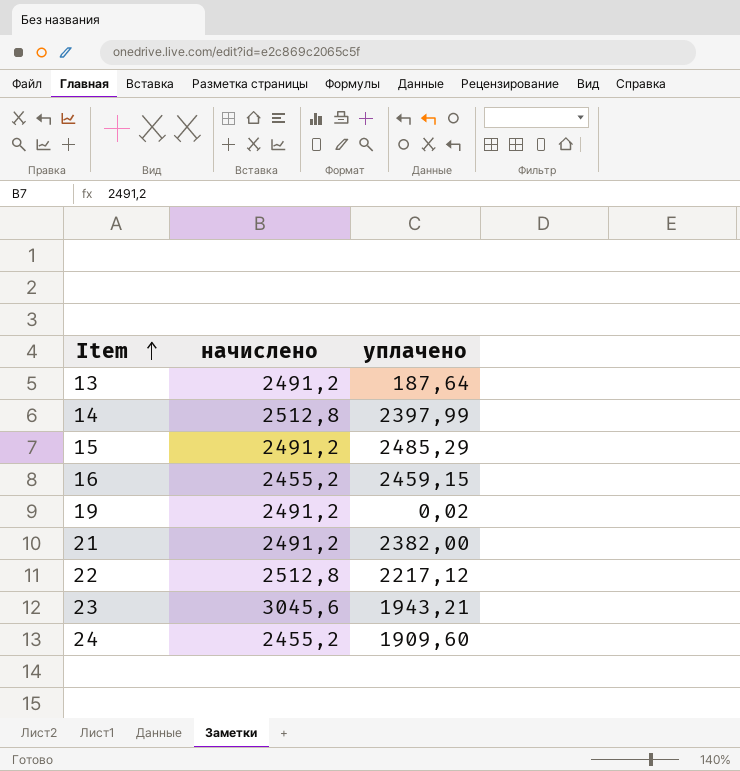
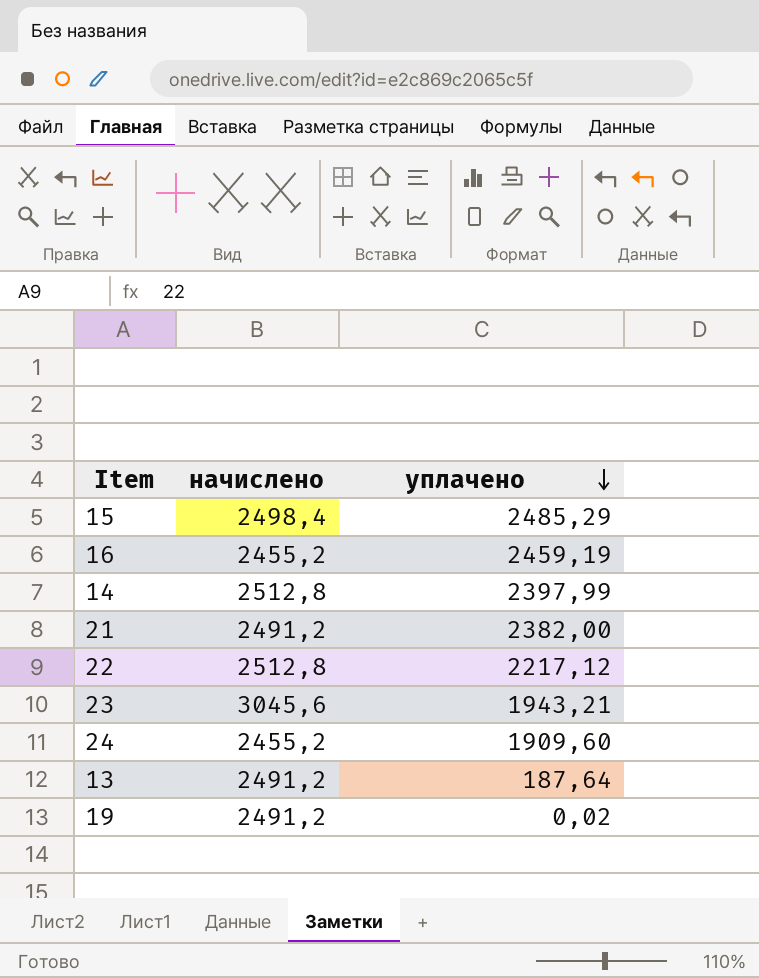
row order: Item ascending -> уплачено descending
15 | начислено: 2491,2 -> 2498,4
16 | уплачено: 2459,15 -> 2459,19

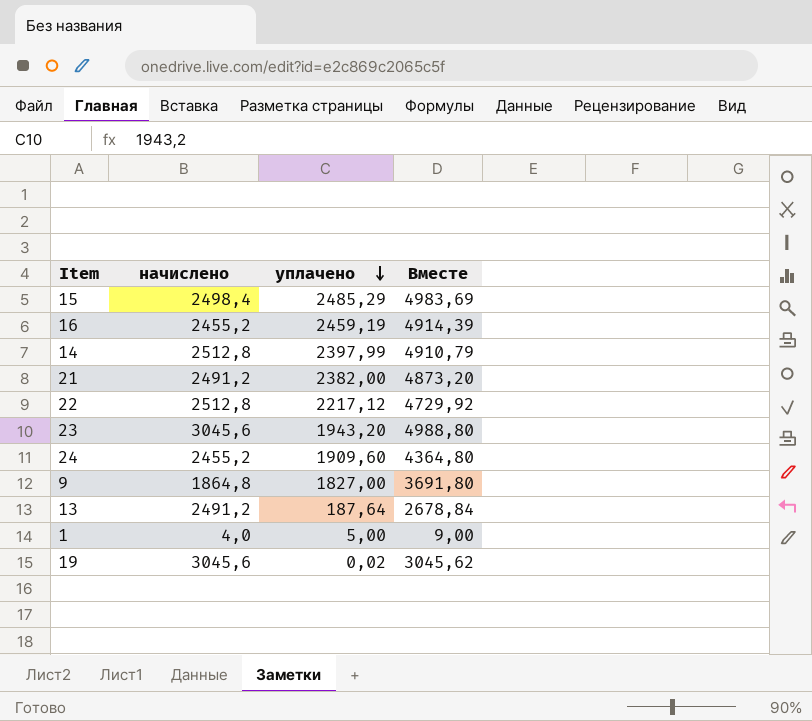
column Вместе | formula: none -> [начислено] + [уплачено]
23 | уплачено: 1943,21 -> 1943,20
row 9: none -> 1864,8 | 1827,00 | 3691,80
row 1: none -> 4,0 | 5,00 | 9,00
19 | начислено: 2491,2 -> 3045,6

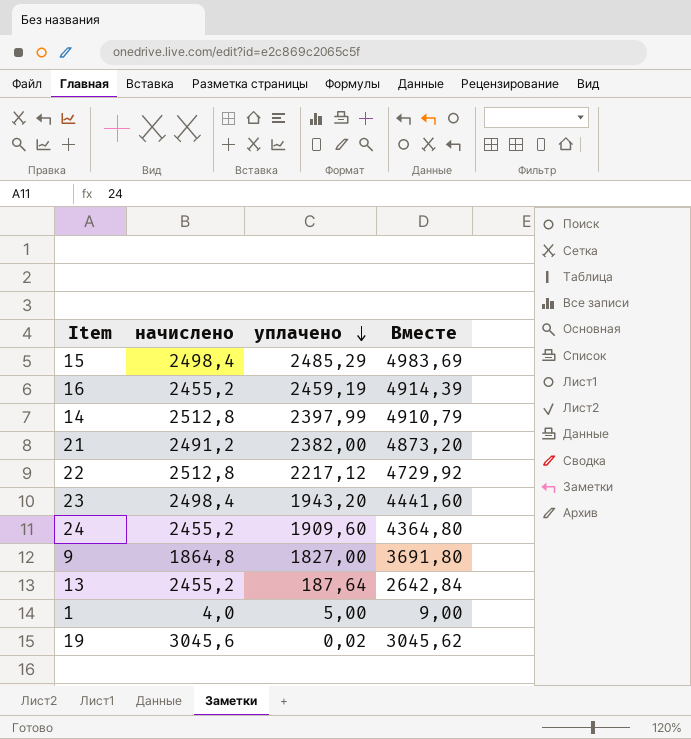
23 | начислено: 3045,6 -> 2498,4
23 | Вместе: 4988,80 -> 4441,60
13 | начислено: 2491,2 -> 2455,2
13 | Вместе: 2678,84 -> 2642,84

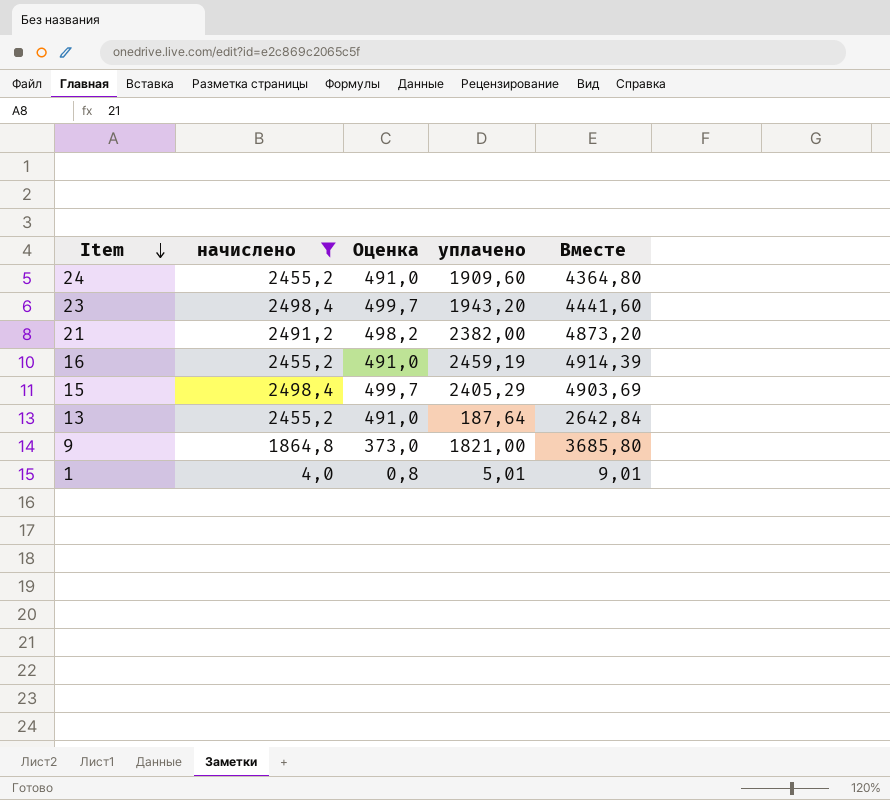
filter: none -> начислено <= 2498,4
row order: уплачено descending -> Item descending
column Оценка | formula: none -> [начислено] * 0,2
15 | уплачено: 2485,29 -> 2405,29
15 | Вместе: 4983,69 -> 4903,69
9 | уплачено: 1827,00 -> 1821,00
9 | Вместе: 3691,80 -> 3685,80
1 | уплачено: 5,00 -> 5,01
1 | Вместе: 9,00 -> 9,01

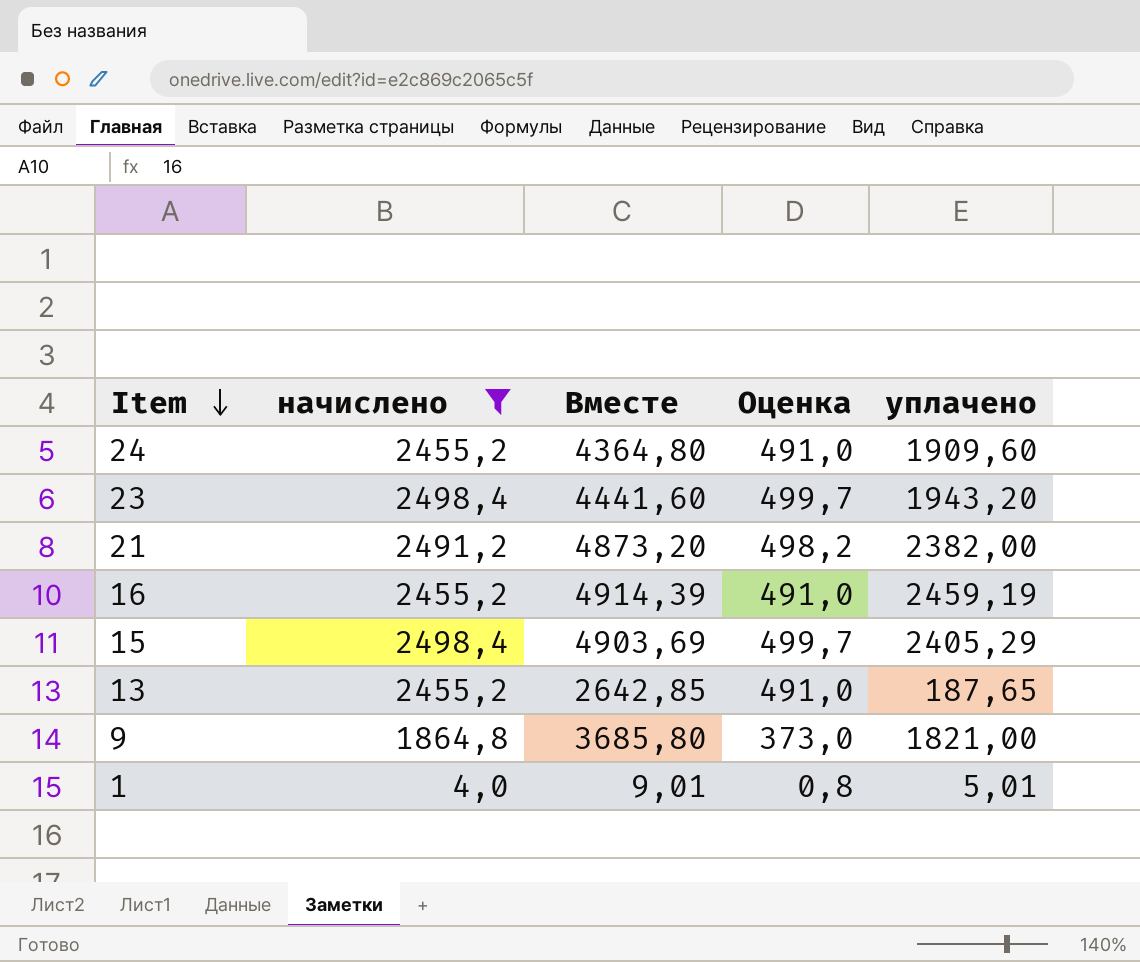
column Вместе | position: 5 -> 3
13 | Вместе: 2642,84 -> 2642,85
13 | уплачено: 187,64 -> 187,65

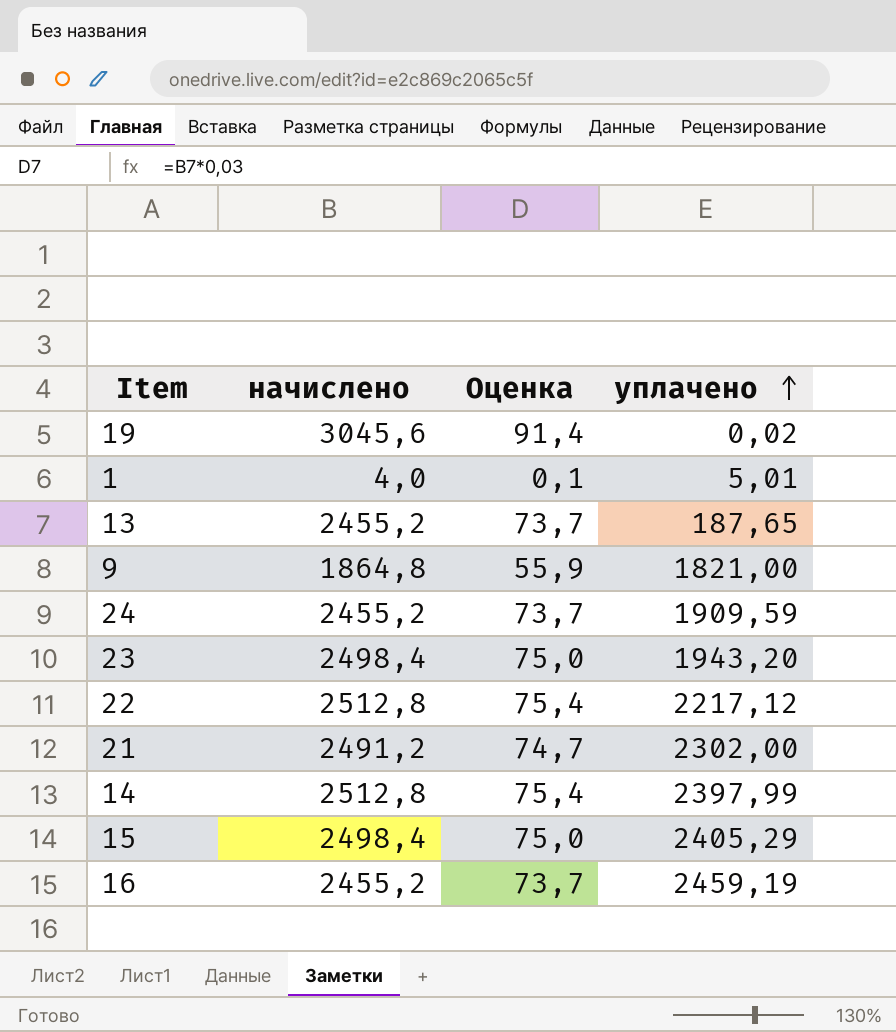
filter: начислено <= 2498,4 -> none
row order: Item descending -> уплачено ascending
column Вместе | formula: [начислено] + [уплачено] -> none
column Оценка | formula: [начислено] * 0,2 -> [начислено] * 0,03
24 | уплачено: 1909,60 -> 1909,59
21 | уплачено: 2382,00 -> 2302,00

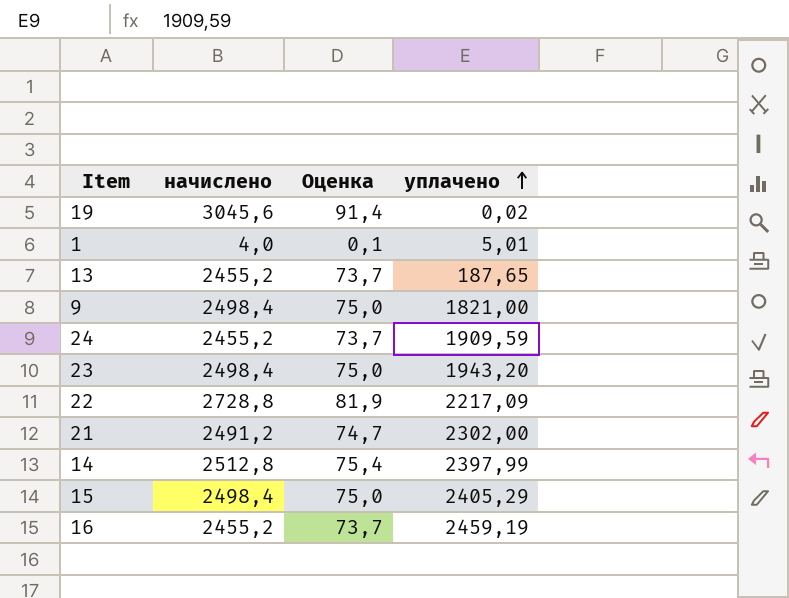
9 | начислено: 1864,8 -> 2498,4
9 | Оценка: 55,9 -> 75,0
22 | начислено: 2512,8 -> 2728,8
22 | Оценка: 75,4 -> 81,9
22 | уплачено: 2217,12 -> 2217,09

